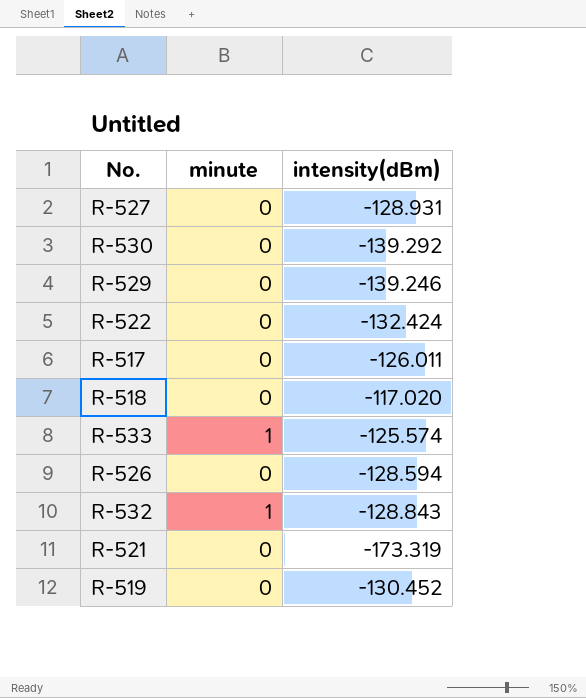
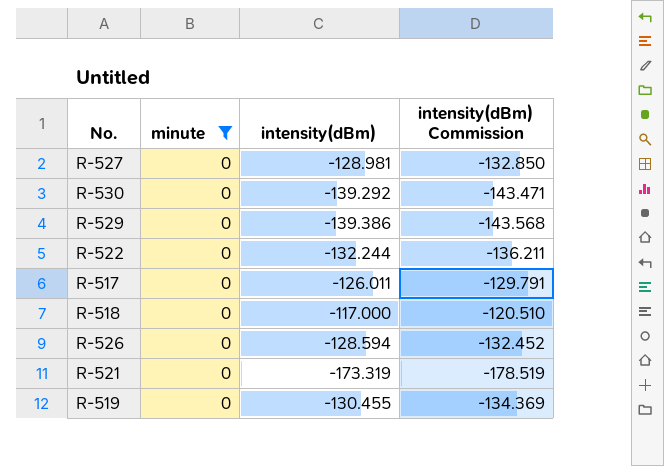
filter: none -> minute = 0
column intensity(dBm) Commission | formula: none -> [intensity(dBm)] * 1.03
R-527 | intensity(dBm): -128.931 -> -128.981
R-529 | intensity(dBm): -139.246 -> -139.386
R-522 | intensity(dBm): -132.424 -> -132.244
R-518 | intensity(dBm): -117.020 -> -117.000
R-519 | intensity(dBm): -130.452 -> -130.455

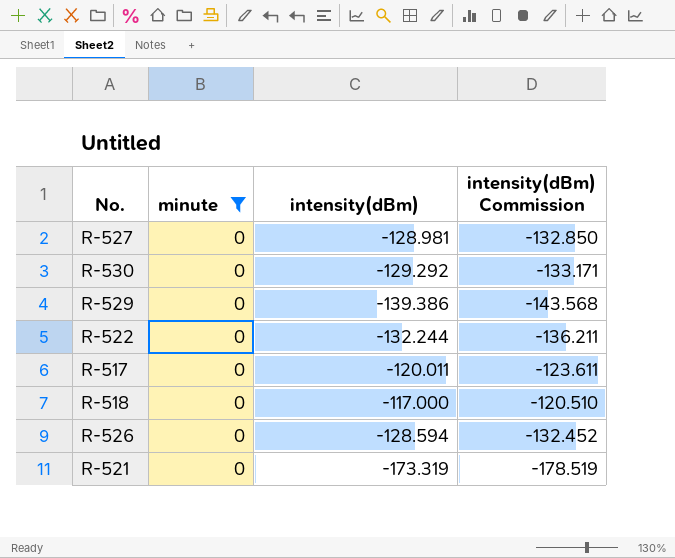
row R-519: 0 | -130.455 | -134.369 -> none
R-530 | intensity(dBm): -139.292 -> -129.292
R-530 | intensity(dBm) Commission: -143.471 -> -133.171
R-517 | intensity(dBm): -126.011 -> -120.011
R-517 | intensity(dBm) Commission: -129.791 -> -123.611

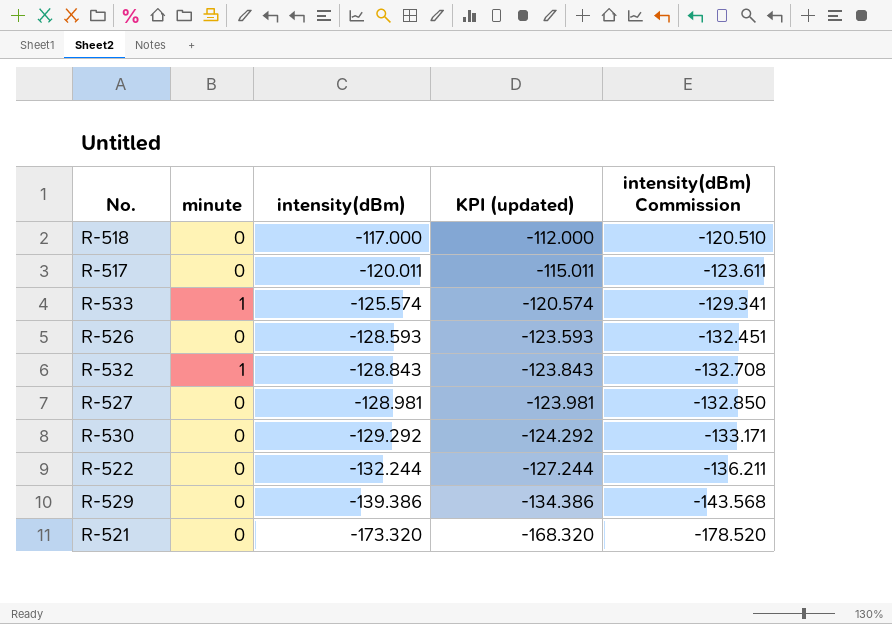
filter: minute = 0 -> none
row order: none -> intensity(dBm) descending
column KPI (updated) | formula: none -> [intensity(dBm)] + 5
R-526 | intensity(dBm): -128.594 -> -128.593
R-526 | intensity(dBm) Commission: -132.452 -> -132.451
R-521 | intensity(dBm): -173.319 -> -173.320
R-521 | intensity(dBm) Commission: -178.519 -> -178.520

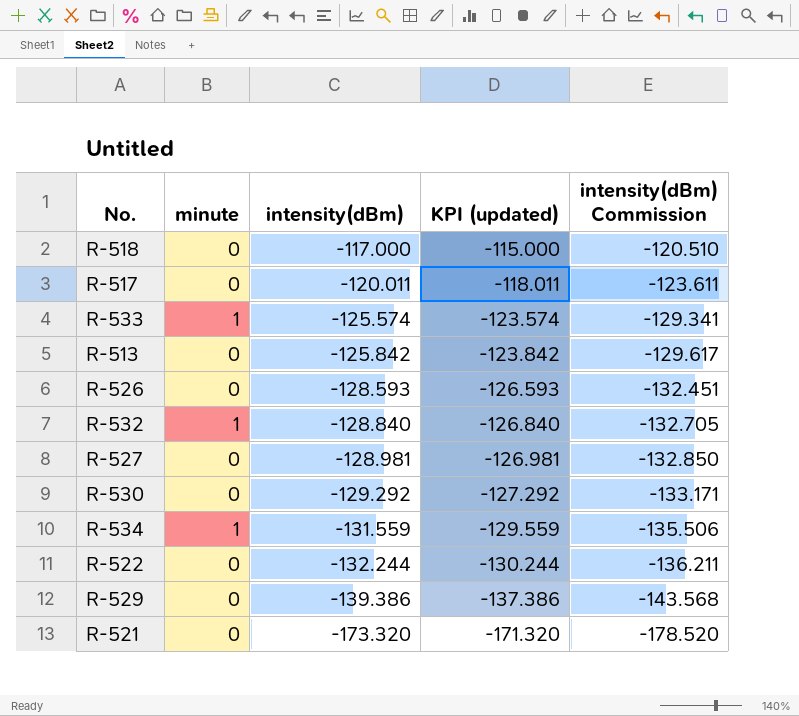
column KPI (updated) | formula: [intensity(dBm)] + 5 -> [intensity(dBm)] + 2
row R-513: none -> 0 | -125.842 | -123.842 | -129.617
R-532 | intensity(dBm): -128.843 -> -128.840
R-532 | intensity(dBm) Commission: -132.708 -> -132.705
row R-534: none -> 1 | -131.559 | -129.559 | -135.506

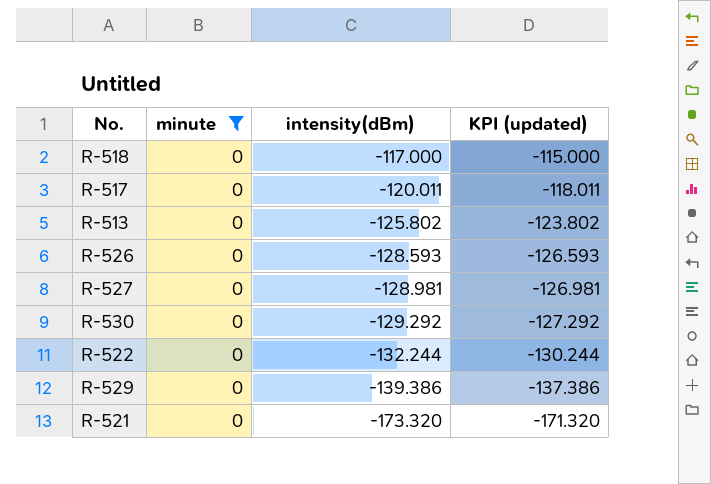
filter: none -> minute = 0
column intensity(dBm) Commission | formula: [intensity(dBm)] * 1.03 -> none
R-513 | intensity(dBm): -125.842 -> -125.802
R-513 | KPI (updated): -123.842 -> -123.802

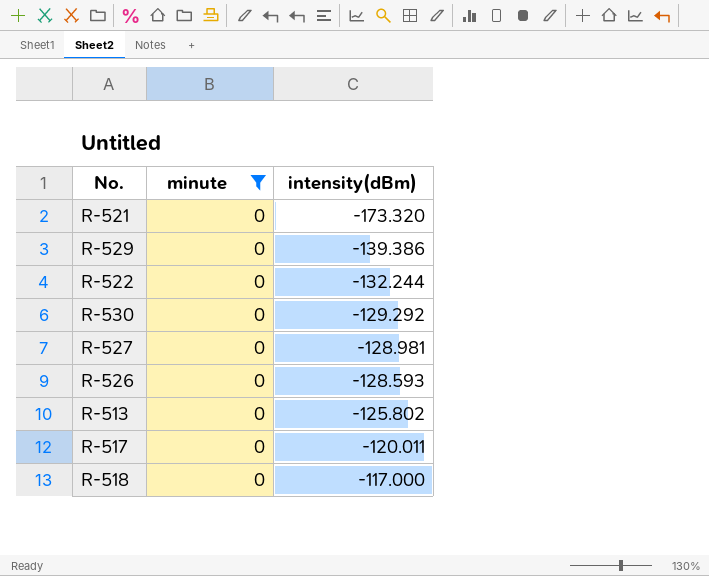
row order: intensity(dBm) descending -> intensity(dBm) ascending
column KPI (updated) | formula: [intensity(dBm)] + 2 -> none

